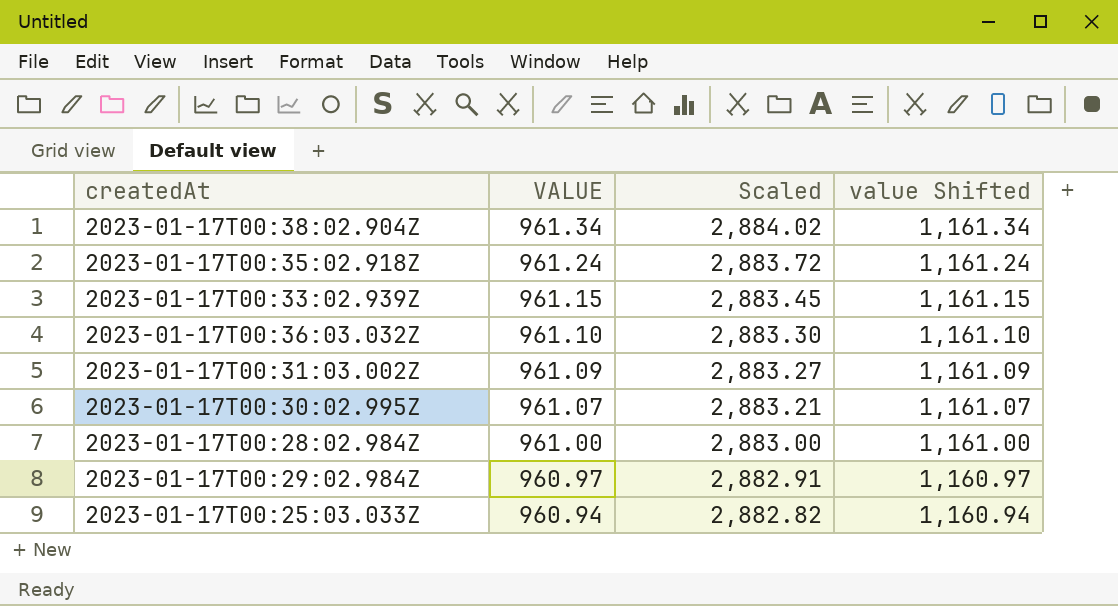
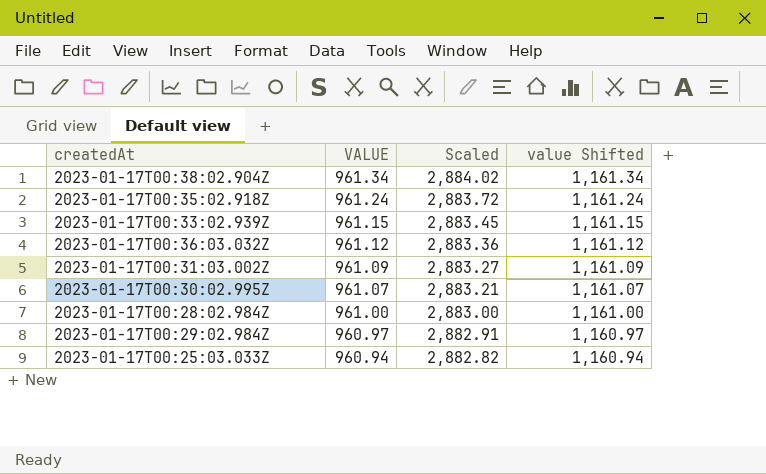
2023-01-17T00:36:03.032Z | VALUE: 961.10 -> 961.12
2023-01-17T00:36:03.032Z | Scaled: 2,883.30 -> 2,883.36
2023-01-17T00:36:03.032Z | value Shifted: 1,161.10 -> 1,161.12

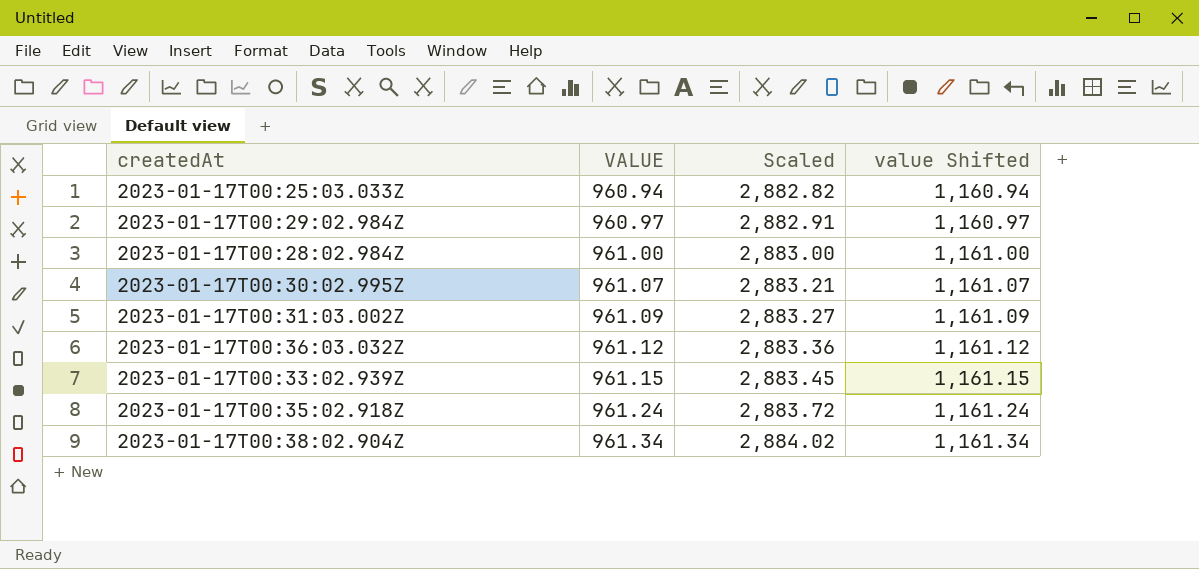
row order: VALUE descending -> VALUE ascending

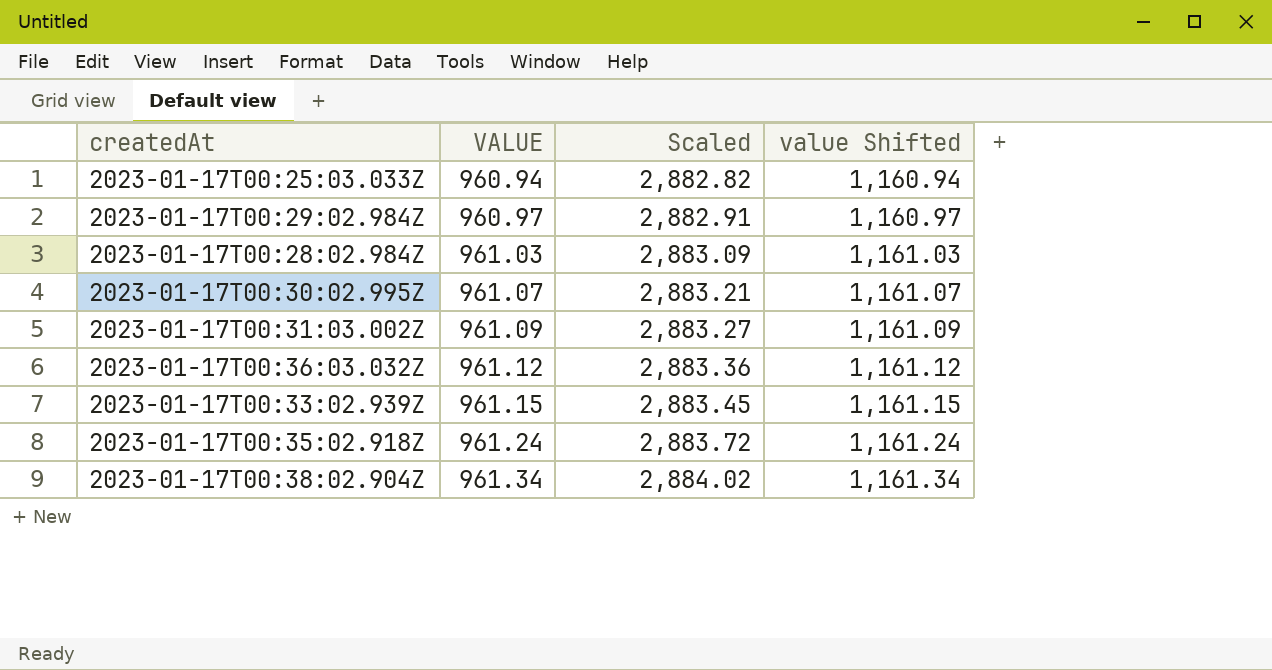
2023-01-17T00:28:02.984Z | VALUE: 961.00 -> 961.03
2023-01-17T00:28:02.984Z | Scaled: 2,883.00 -> 2,883.09
2023-01-17T00:28:02.984Z | value Shifted: 1,161.00 -> 1,161.03

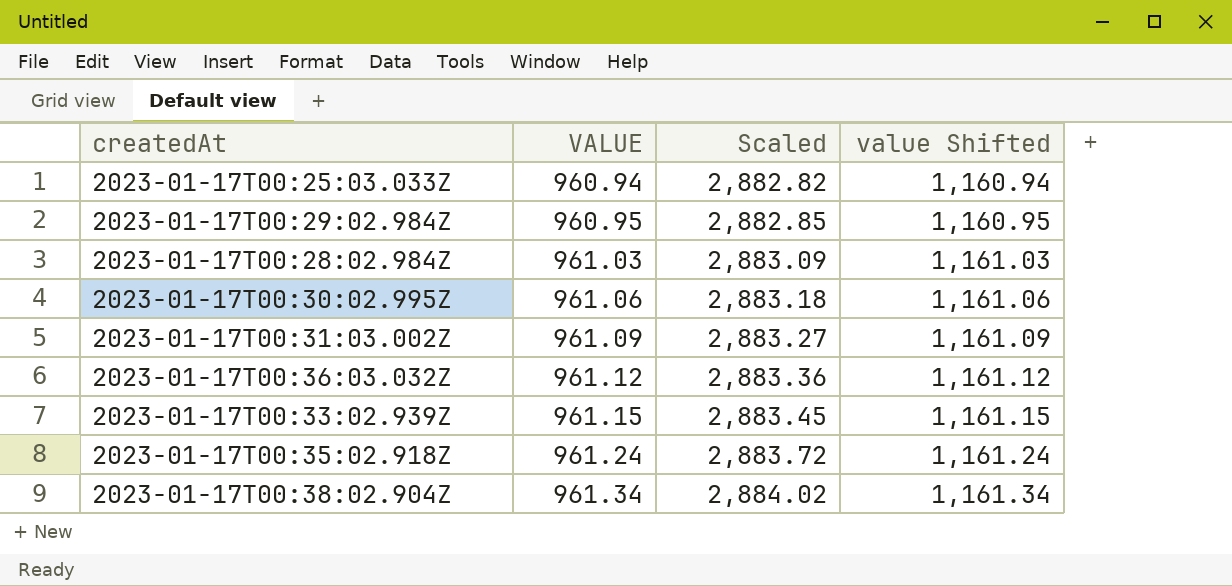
2023-01-17T00:29:02.984Z | VALUE: 960.97 -> 960.95
2023-01-17T00:29:02.984Z | Scaled: 2,882.91 -> 2,882.85
2023-01-17T00:29:02.984Z | value Shifted: 1,160.97 -> 1,160.95
2023-01-17T00:30:02.995Z | VALUE: 961.07 -> 961.06
2023-01-17T00:30:02.995Z | Scaled: 2,883.21 -> 2,883.18
2023-01-17T00:30:02.995Z | value Shifted: 1,161.07 -> 1,161.06

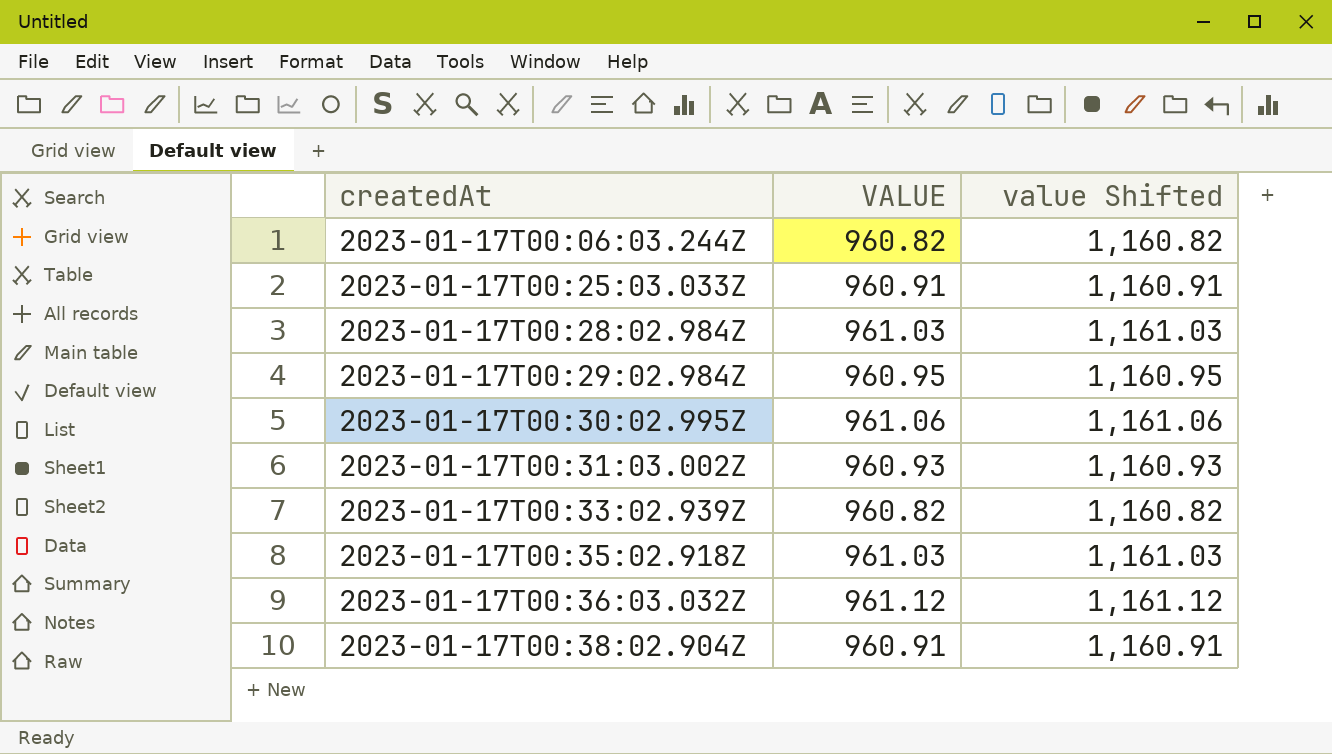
row order: VALUE ascending -> createdAt ascending
column Scaled | formula: [VALUE] * 3 -> none
row 2023-01-17T00:06:03.244Z: none -> 960.82 | 1,160.82
2023-01-17T00:25:03.033Z | VALUE: 960.94 -> 960.91
2023-01-17T00:25:03.033Z | value Shifted: 1,160.94 -> 1,160.91
2023-01-17T00:31:03.002Z | VALUE: 961.09 -> 960.93
2023-01-17T00:31:03.002Z | value Shifted: 1,161.09 -> 1,160.93
2023-01-17T00:33:02.939Z | VALUE: 961.15 -> 960.82
2023-01-17T00:33:02.939Z | value Shifted: 1,161.15 -> 1,160.82
2023-01-17T00:35:02.918Z | VALUE: 961.24 -> 961.03
2023-01-17T00:35:02.918Z | value Shifted: 1,161.24 -> 1,161.03
2023-01-17T00:38:02.904Z | VALUE: 961.34 -> 960.91
2023-01-17T00:38:02.904Z | value Shifted: 1,161.34 -> 1,160.91

